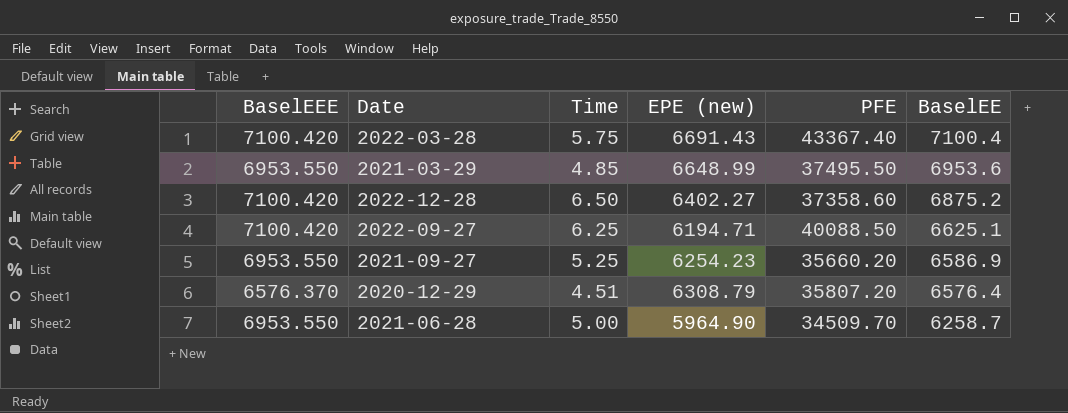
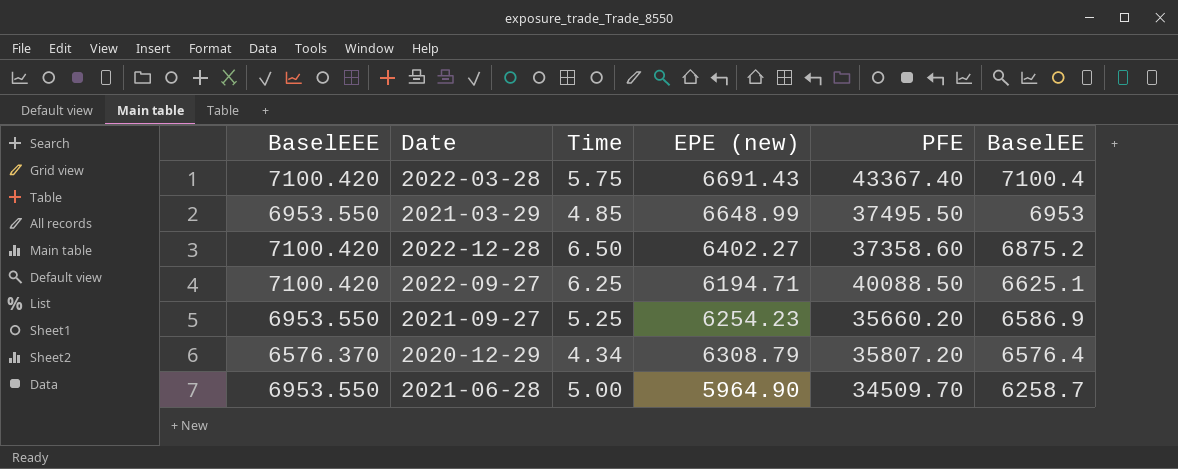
2021-03-29 | BaselEE: 6953.6 -> 6953
2020-12-29 | Time: 4.51 -> 4.34

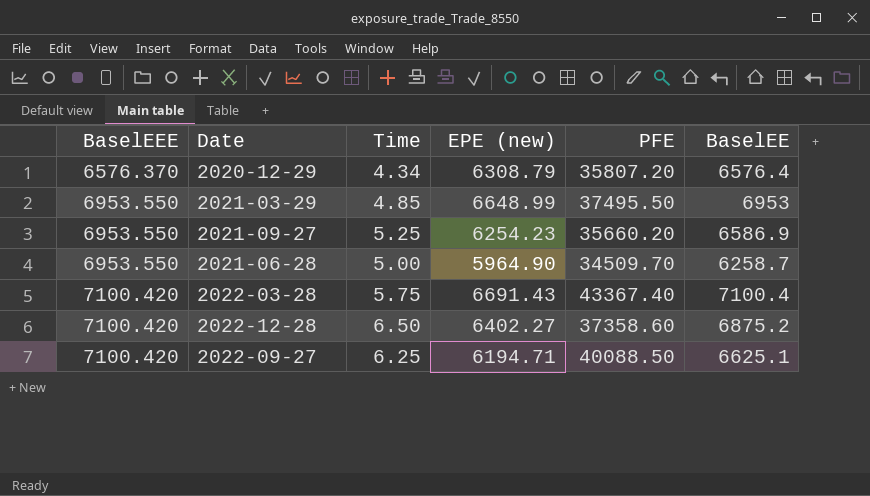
row order: BaselEE descending -> BaselEEE ascending

